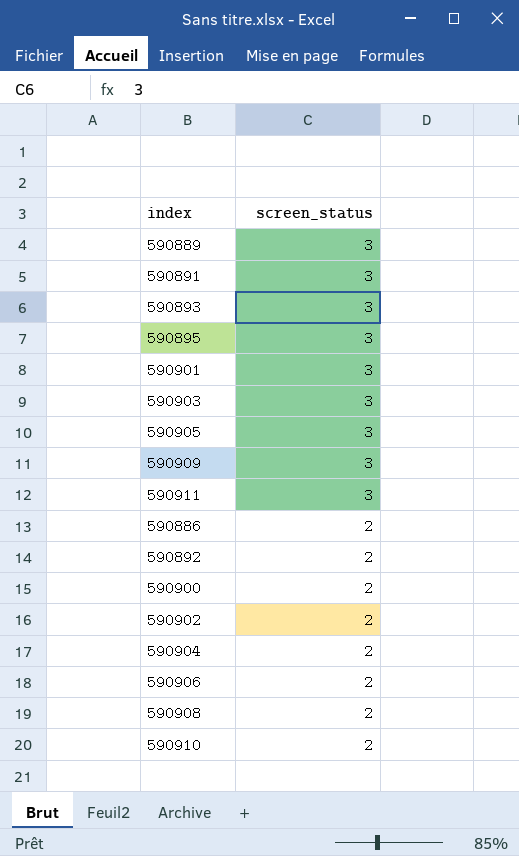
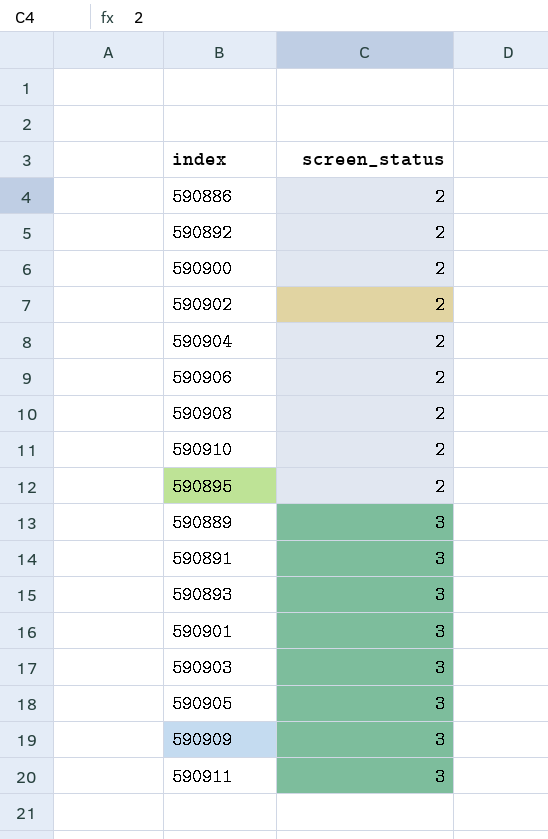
row order: screen_status descending -> screen_status ascending
590895 | screen_status: 3 -> 2

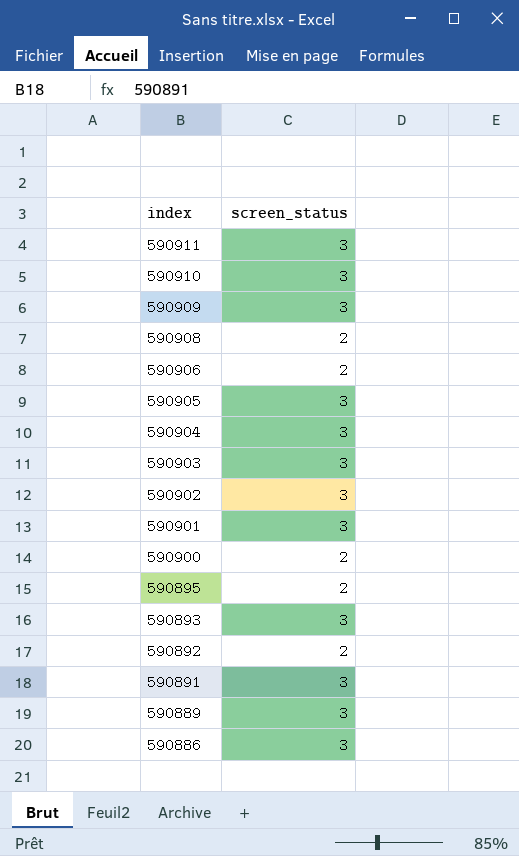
row order: screen_status ascending -> index descending
590910 | screen_status: 2 -> 3
590904 | screen_status: 2 -> 3
590902 | screen_status: 2 -> 3
590886 | screen_status: 2 -> 3

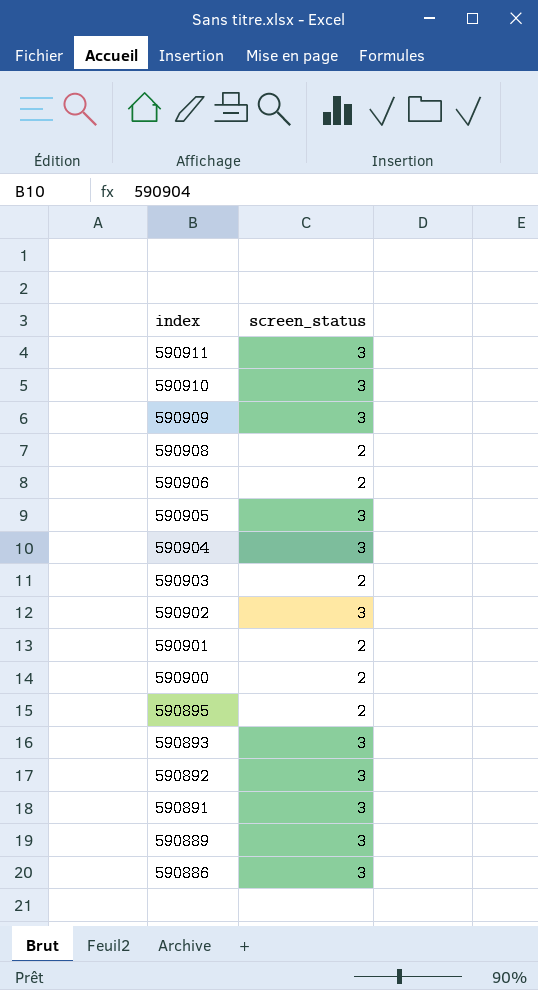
590903 | screen_status: 3 -> 2
590901 | screen_status: 3 -> 2
590892 | screen_status: 2 -> 3

